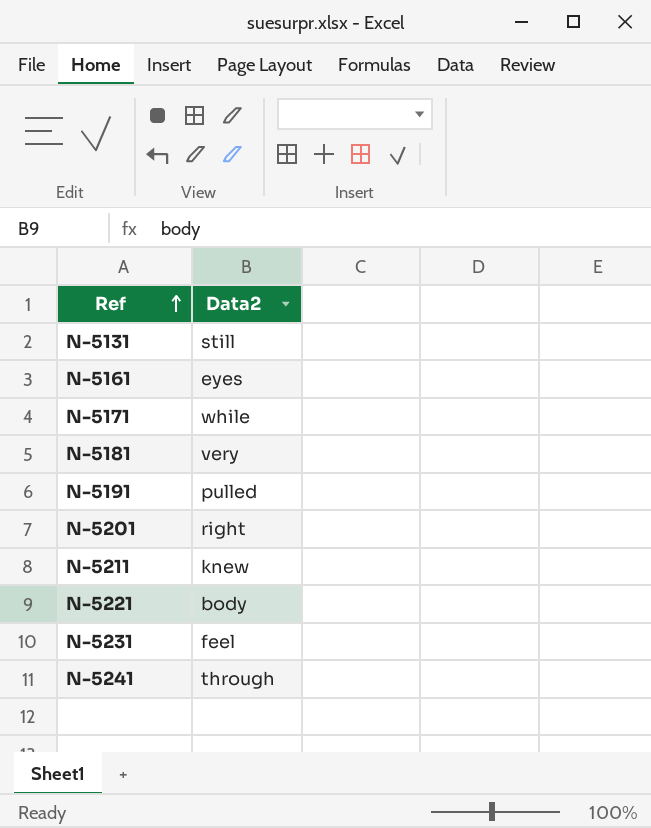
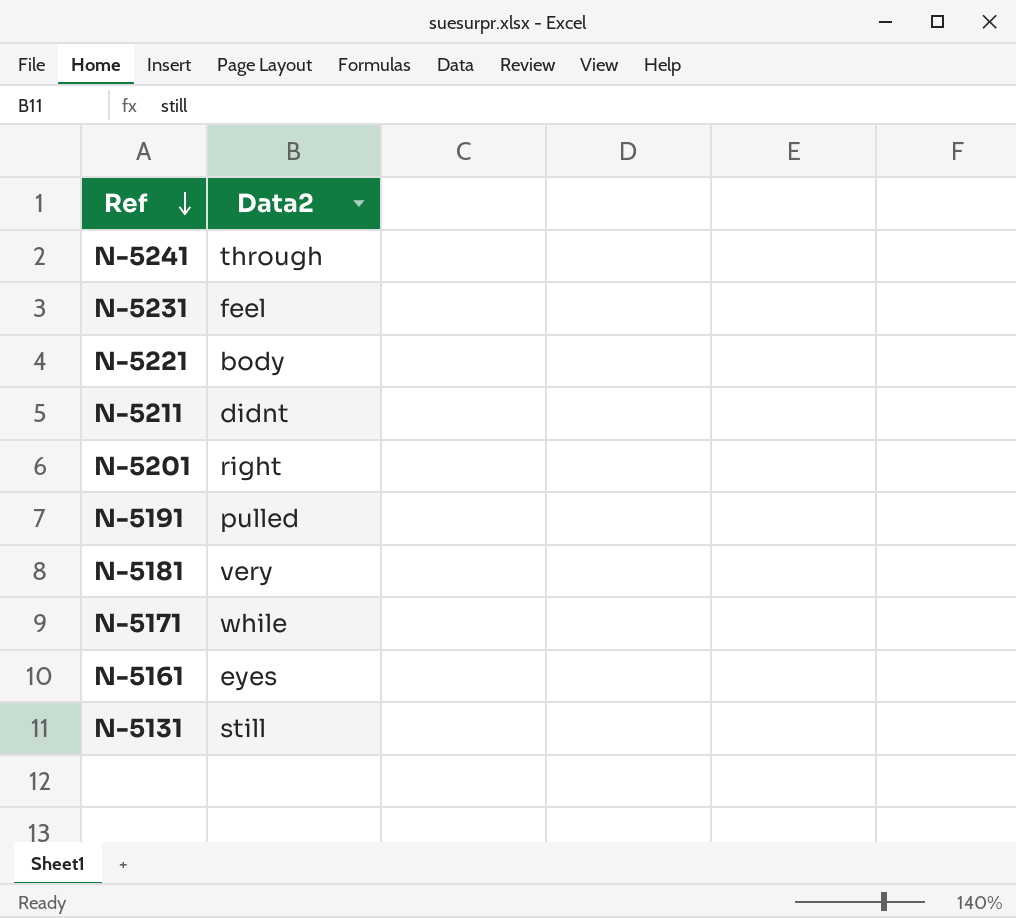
row order: Ref ascending -> Ref descending
N-5211 | Data2: knew -> didnt

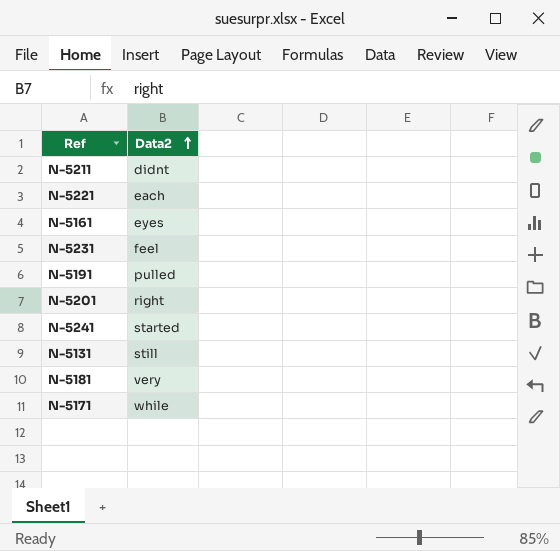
row order: Ref descending -> Data2 ascending
N-5221 | Data2: body -> each
N-5241 | Data2: through -> started

